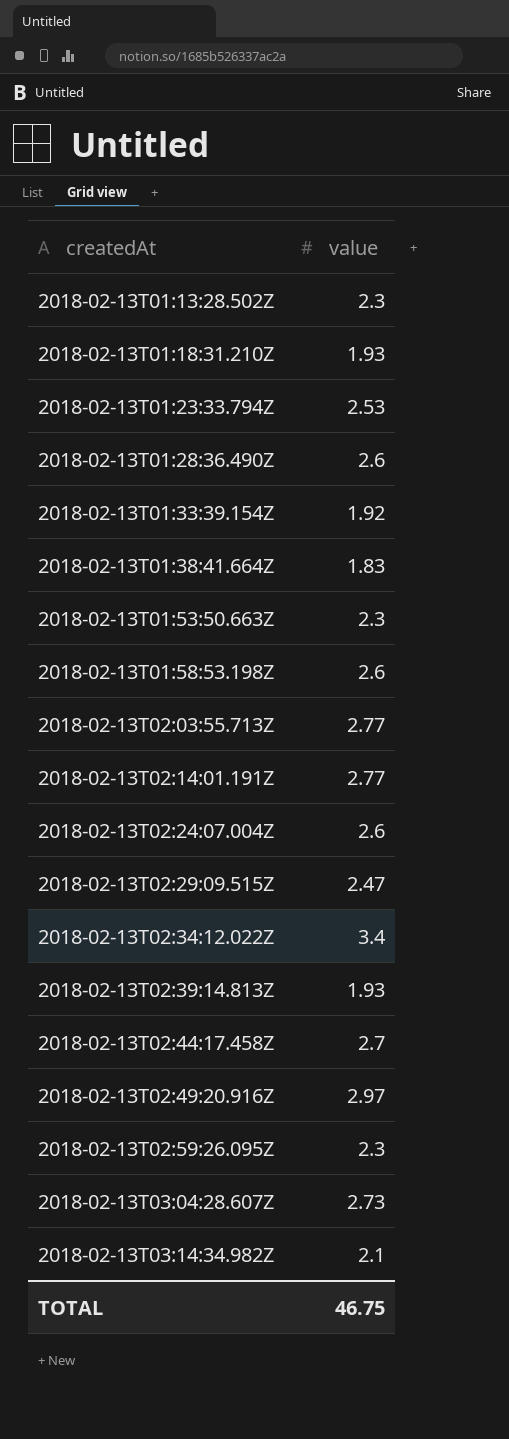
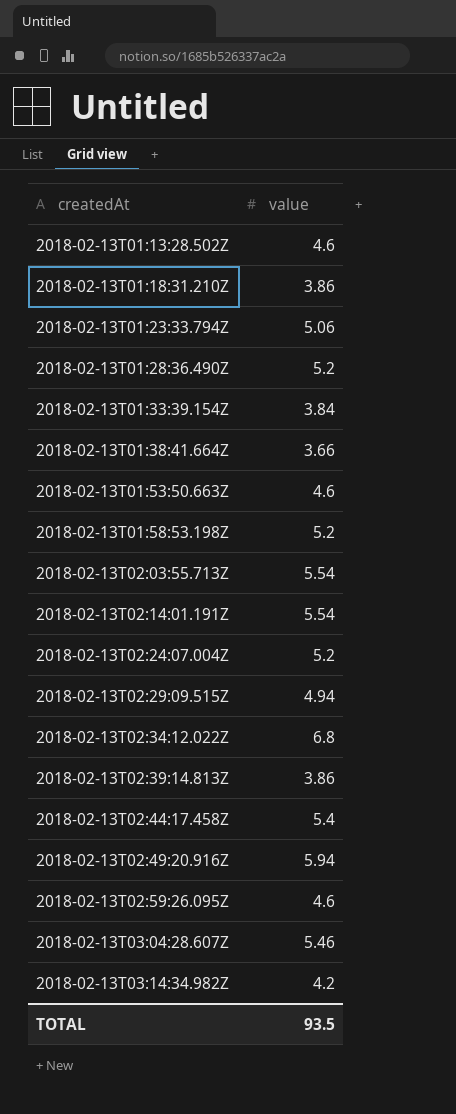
2018-02-13T01:13:28.502Z | value: 2.3 -> 4.6
2018-02-13T01:18:31.210Z | value: 1.93 -> 3.86
2018-02-13T01:23:33.794Z | value: 2.53 -> 5.06
2018-02-13T01:28:36.490Z | value: 2.6 -> 5.2
2018-02-13T01:33:39.154Z | value: 1.92 -> 3.84
2018-02-13T01:38:41.664Z | value: 1.83 -> 3.66
2018-02-13T01:53:50.663Z | value: 2.3 -> 4.6
2018-02-13T01:58:53.198Z | value: 2.6 -> 5.2
2018-02-13T02:03:55.713Z | value: 2.77 -> 5.54
2018-02-13T02:14:01.191Z | value: 2.77 -> 5.54
2018-02-13T02:24:07.004Z | value: 2.6 -> 5.2
2018-02-13T02:29:09.515Z | value: 2.47 -> 4.94
2018-02-13T02:34:12.022Z | value: 3.4 -> 6.8
2018-02-13T02:39:14.813Z | value: 1.93 -> 3.86
2018-02-13T02:44:17.458Z | value: 2.7 -> 5.4
2018-02-13T02:49:20.916Z | value: 2.97 -> 5.94
2018-02-13T02:59:26.095Z | value: 2.3 -> 4.6
2018-02-13T03:04:28.607Z | value: 2.73 -> 5.46
2018-02-13T03:14:34.982Z | value: 2.1 -> 4.2
TOTAL | value: 46.75 -> 93.5

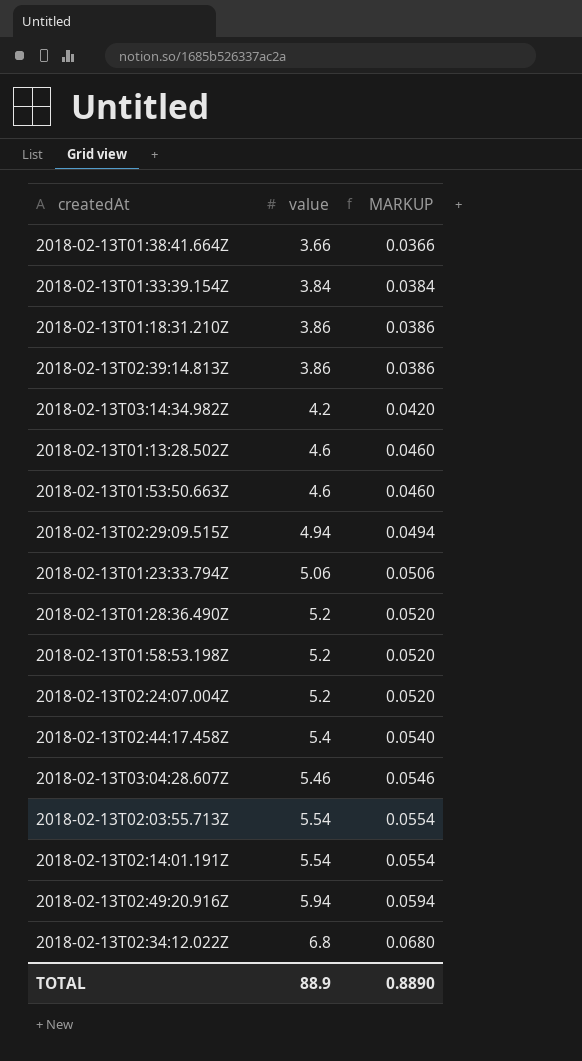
row order: createdAt ascending -> value ascending
column MARKUP | formula: none -> [value] * 0.01
row 2018-02-13T02:59:26.095Z: 4.6 -> none
TOTAL | value: 93.5 -> 88.9

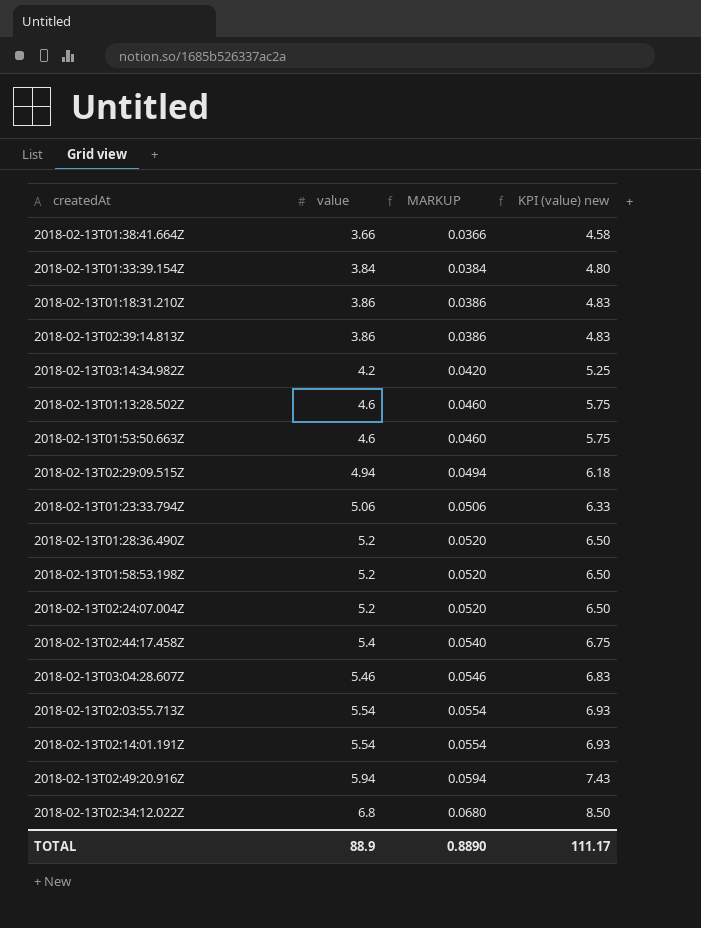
column KPI (value) new | formula: none -> [value] * 1.25

